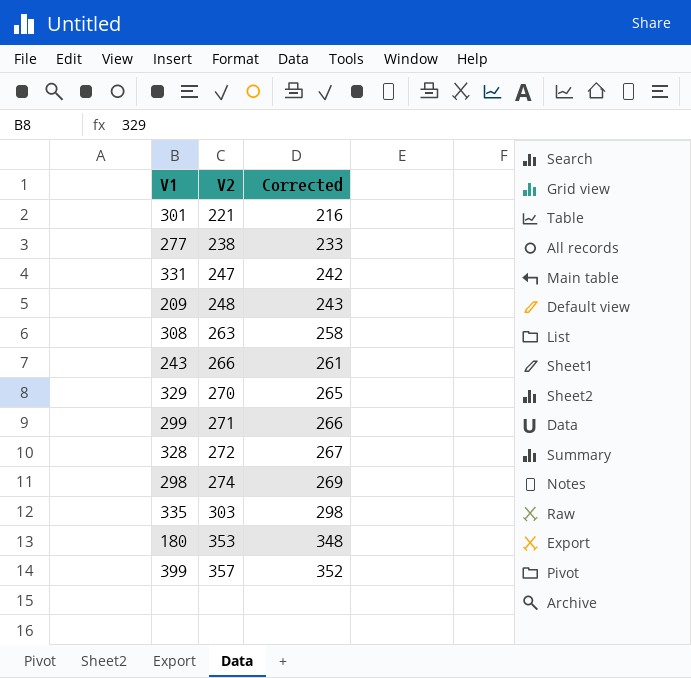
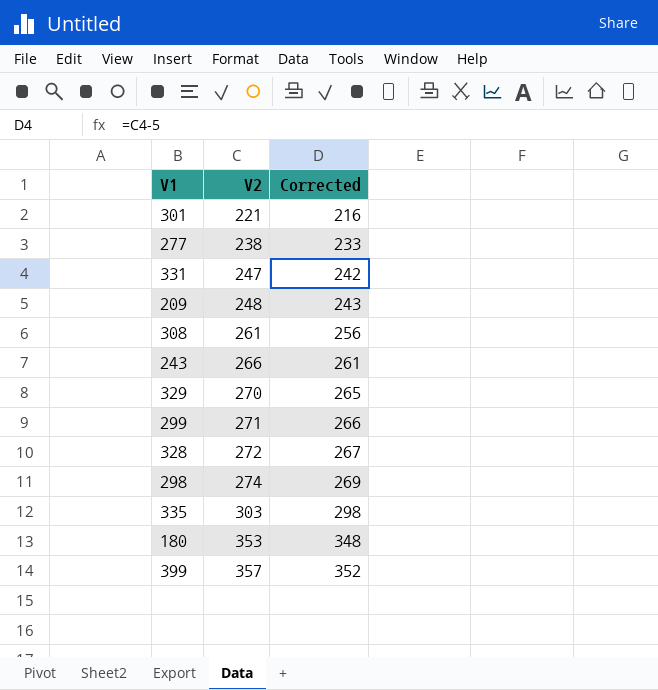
308 | V2: 263 -> 261
308 | Corrected: 258 -> 256

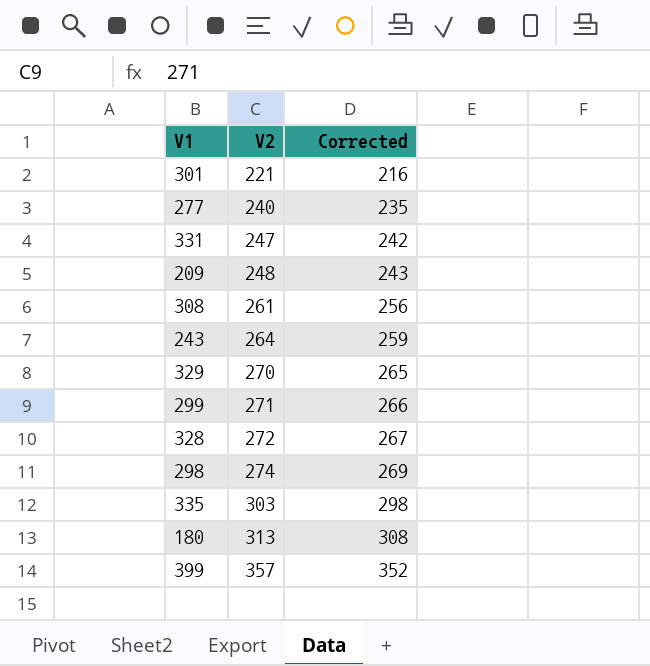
277 | V2: 238 -> 240
277 | Corrected: 233 -> 235
243 | V2: 266 -> 264
243 | Corrected: 261 -> 259
180 | V2: 353 -> 313
180 | Corrected: 348 -> 308

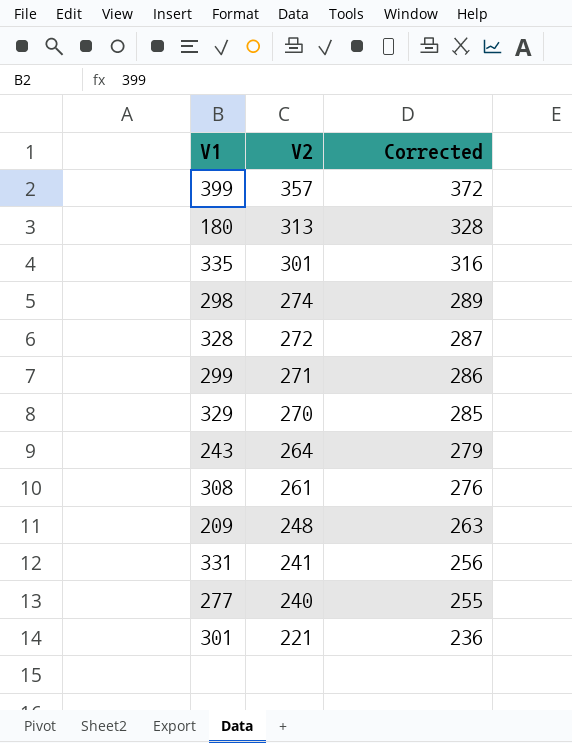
row order: V2 ascending -> V2 descending
column Corrected | formula: [V2] - 5 -> [V2] + 15
335 | V2: 303 -> 301
331 | V2: 247 -> 241

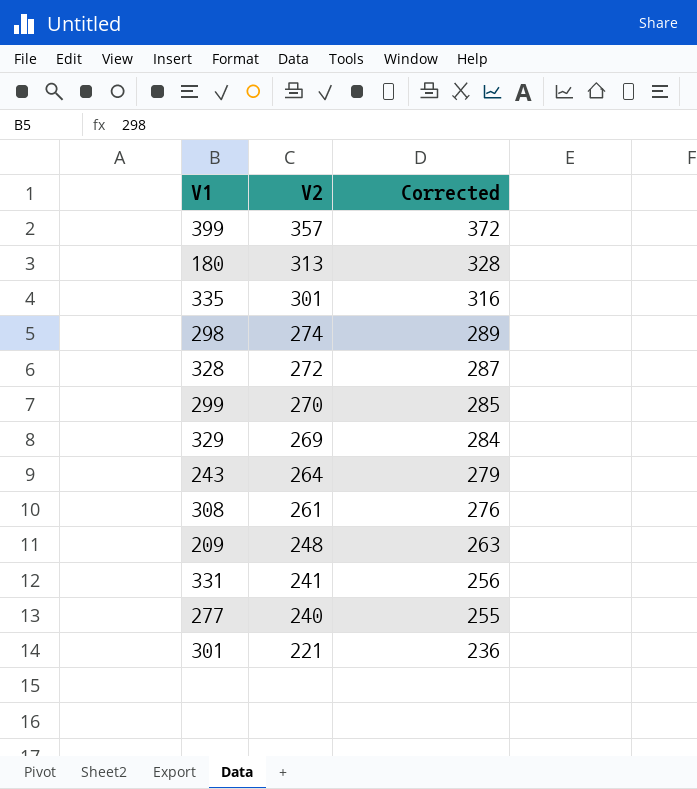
299 | V2: 271 -> 270
299 | Corrected: 286 -> 285
329 | V2: 270 -> 269
329 | Corrected: 285 -> 284

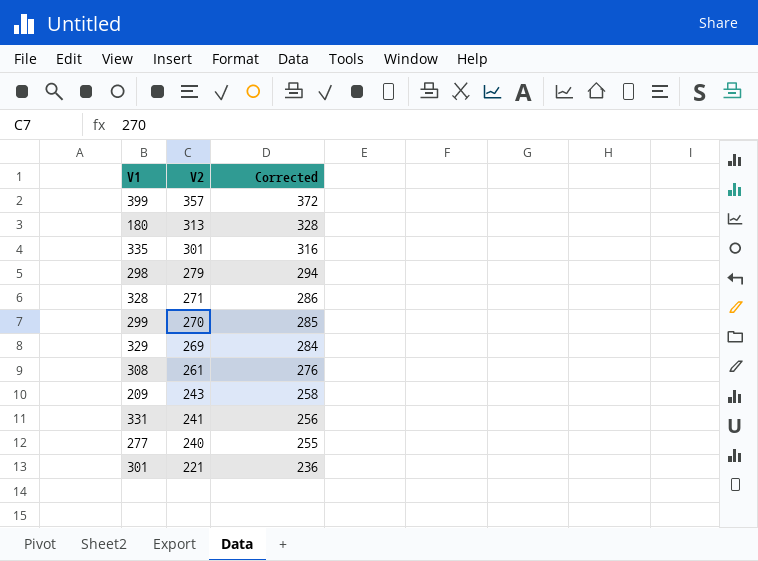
row 243: 264 | 279 -> none
298 | V2: 274 -> 279
298 | Corrected: 289 -> 294
328 | V2: 272 -> 271
328 | Corrected: 287 -> 286
209 | V2: 248 -> 243
209 | Corrected: 263 -> 258

